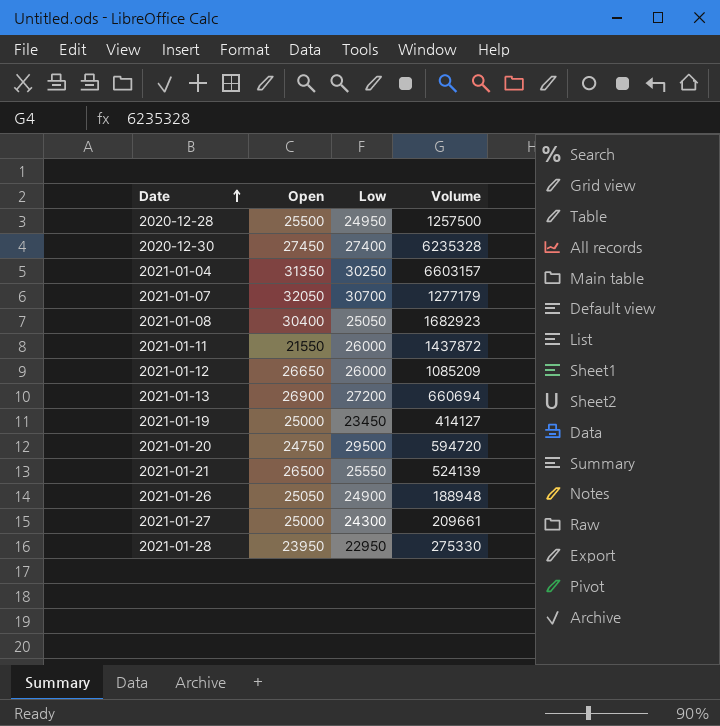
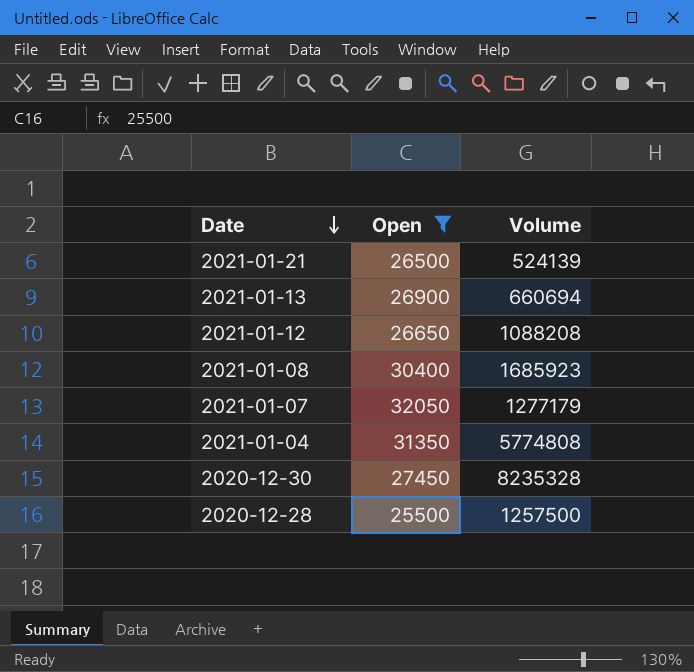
filter: none -> Open >= 25500
row order: Date ascending -> Date descending
column Low | position: 3 -> none
2021-01-12 | Volume: 1085209 -> 1088208
2021-01-08 | Volume: 1682923 -> 1685923
2021-01-04 | Volume: 6603157 -> 5774808
2020-12-30 | Volume: 6235328 -> 8235328

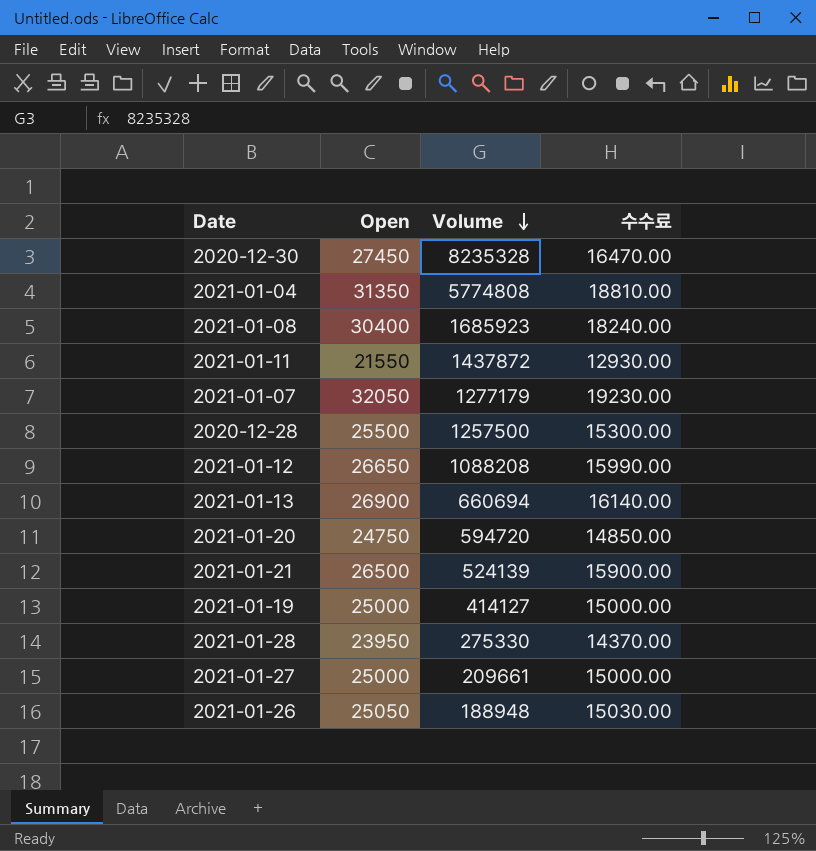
filter: Open >= 25500 -> none
row order: Date descending -> Volume descending
column 수수료 | formula: none -> [Open] * 0.6

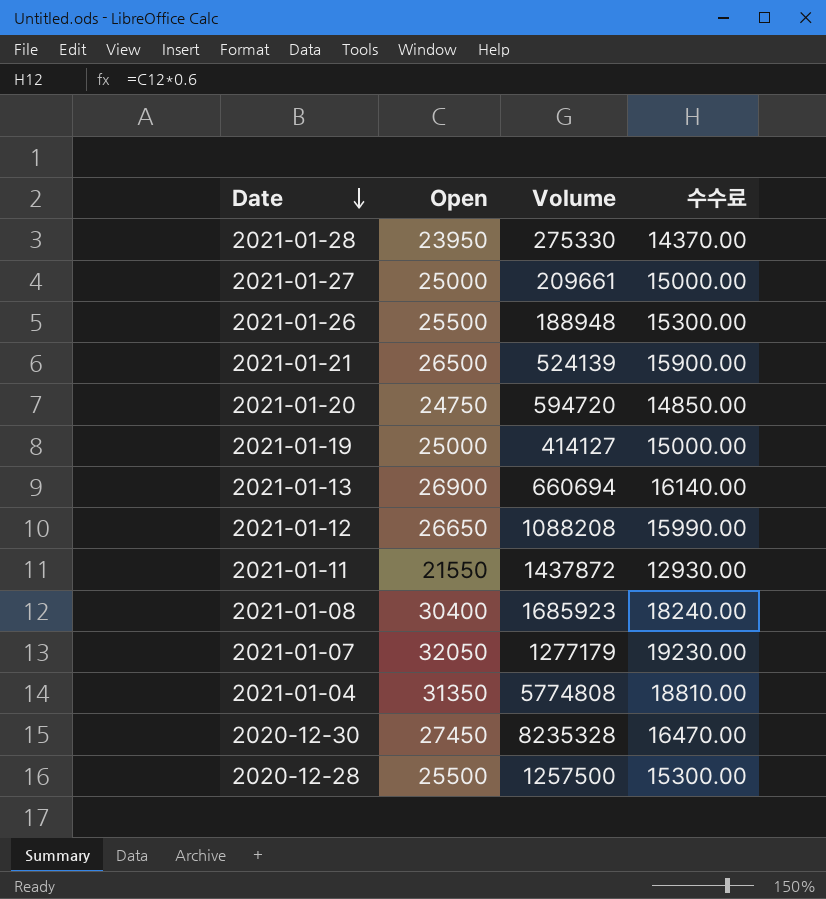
row order: Volume descending -> Date descending
2021-01-26 | Open: 25050 -> 25500
2021-01-26 | 수수료: 15030.00 -> 15300.00

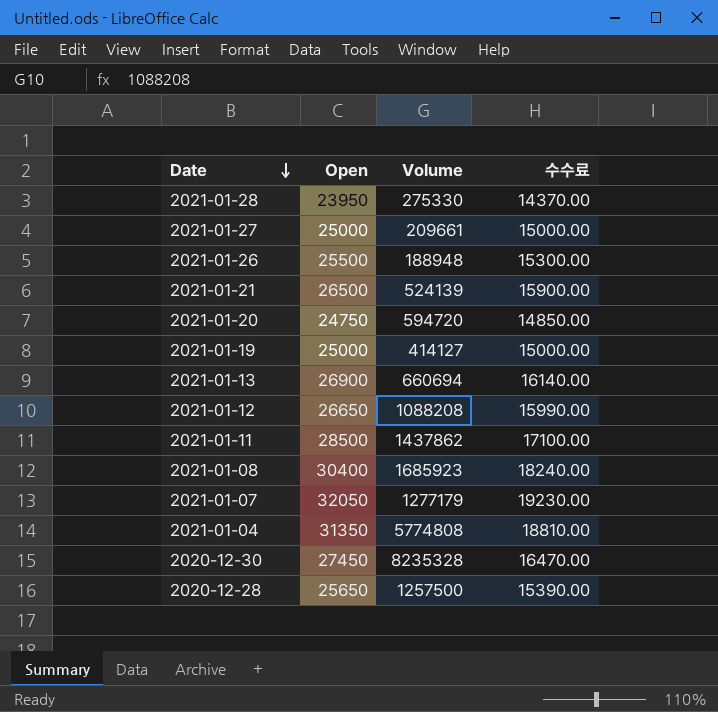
2021-01-11 | Open: 21550 -> 28500
2021-01-11 | Volume: 1437872 -> 1437862
2021-01-11 | 수수료: 12930.00 -> 17100.00
2020-12-28 | Open: 25500 -> 25650
2020-12-28 | 수수료: 15300.00 -> 15390.00

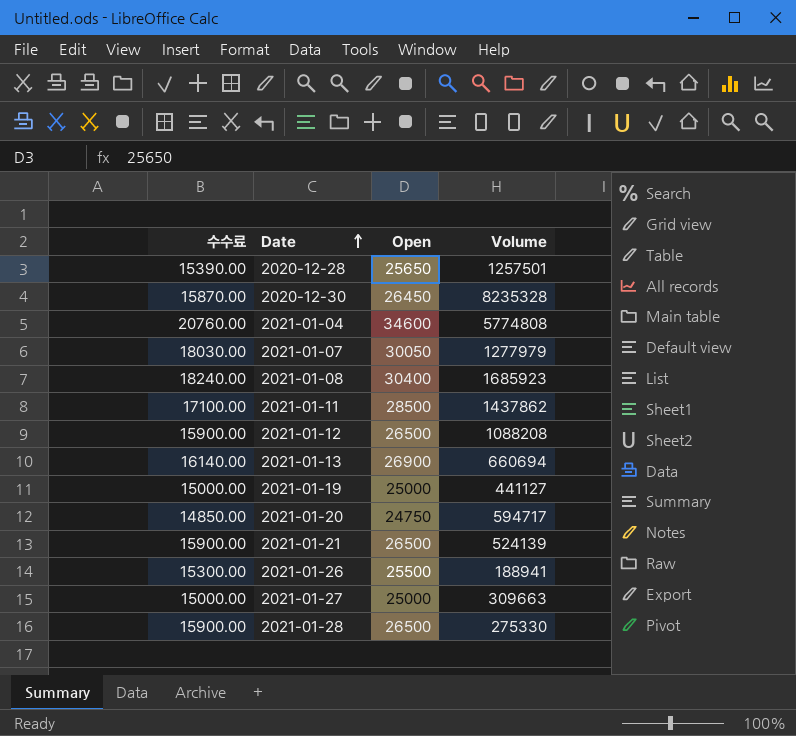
row order: Date descending -> Date ascending
column 수수료 | position: 4 -> 1
2020-12-28 | Volume: 1257500 -> 1257501
2020-12-30 | 수수료: 16470.00 -> 15870.00
2020-12-30 | Open: 27450 -> 26450
2021-01-04 | 수수료: 18810.00 -> 20760.00
2021-01-04 | Open: 31350 -> 34600
2021-01-07 | 수수료: 19230.00 -> 18030.00
2021-01-07 | Open: 32050 -> 30050
2021-01-07 | Volume: 1277179 -> 1277979
2021-01-12 | 수수료: 15990.00 -> 15900.00
2021-01-12 | Open: 26650 -> 26500
2021-01-19 | Volume: 414127 -> 441127
2021-01-20 | Volume: 594720 -> 594717
2021-01-26 | Volume: 188948 -> 188941
2021-01-27 | Volume: 209661 -> 309663
2021-01-28 | 수수료: 14370.00 -> 15900.00
2021-01-28 | Open: 23950 -> 26500

